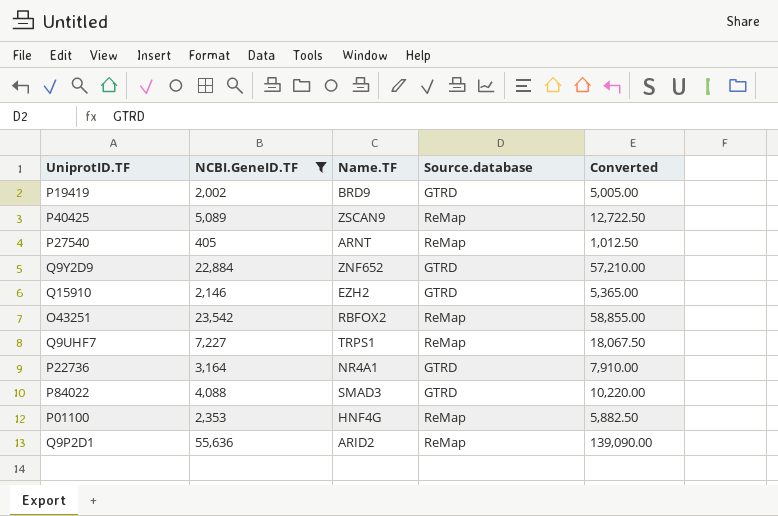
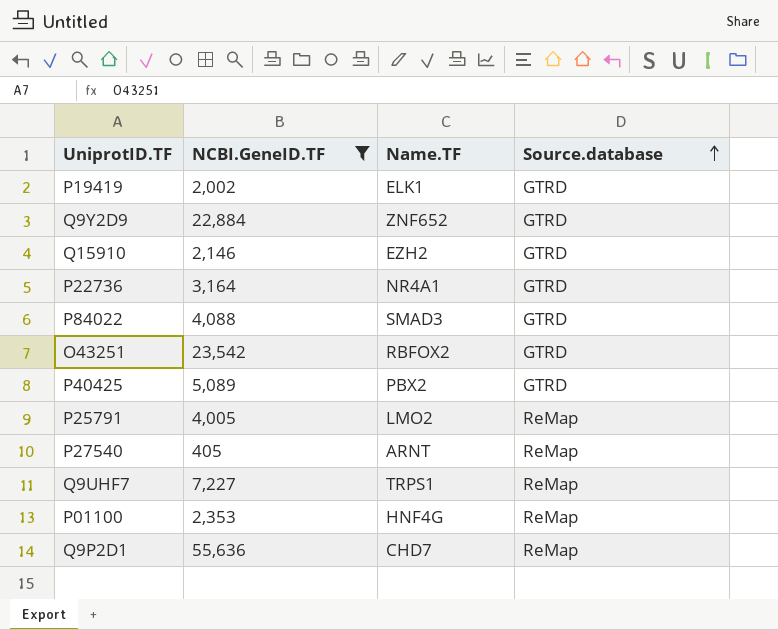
row order: none -> Source.database ascending
column Converted | formula: [NCBI.GeneID.TF] * 2.5 -> none
P19419 | Name.TF: BRD9 -> ELK1
O43251 | Source.database: ReMap -> GTRD
P40425 | Name.TF: ZSCAN9 -> PBX2
P40425 | Source.database: ReMap -> GTRD
row P25791: none -> 4,005 | LMO2 | ReMap
Q9P2D1 | Name.TF: ARID2 -> CHD7

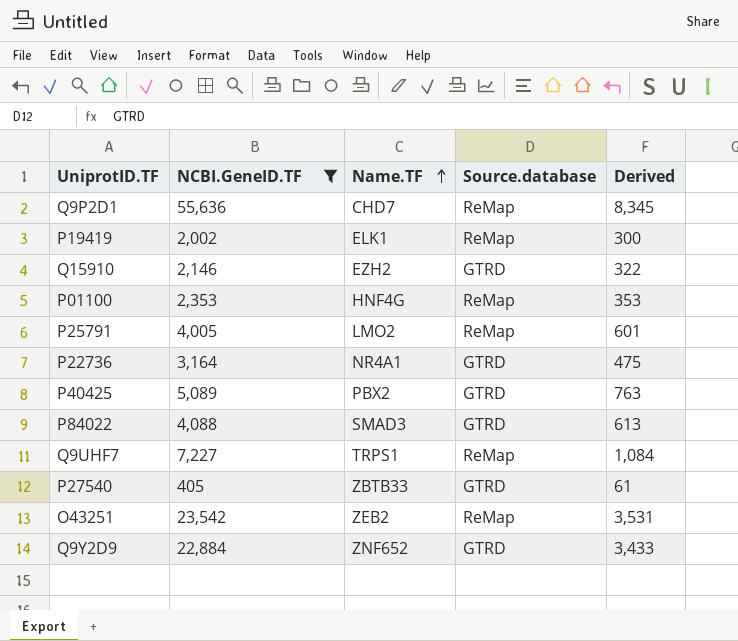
row order: Source.database ascending -> Name.TF ascending
column Derived | formula: none -> [NCBI.GeneID.TF] * 0.15
P19419 | Source.database: GTRD -> ReMap
P27540 | Name.TF: ARNT -> ZBTB33
P27540 | Source.database: ReMap -> GTRD
O43251 | Name.TF: RBFOX2 -> ZEB2
O43251 | Source.database: GTRD -> ReMap

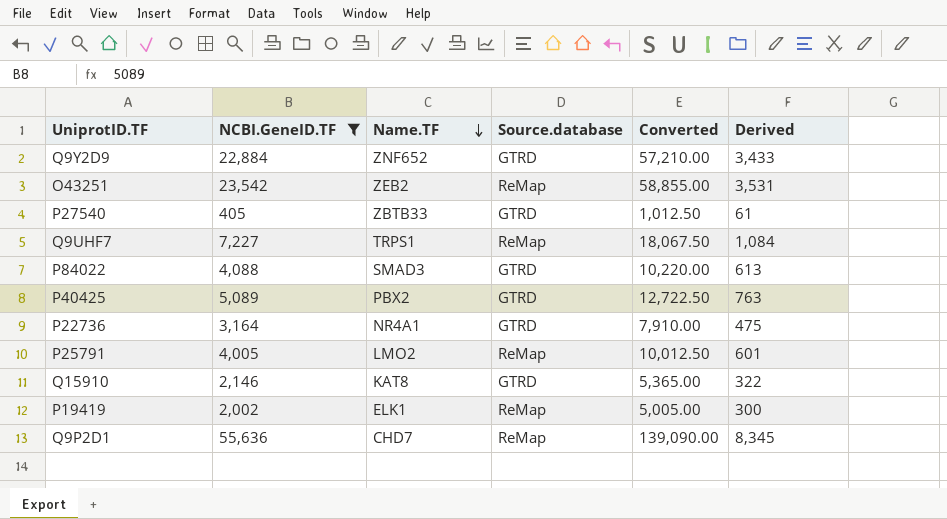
row order: Name.TF ascending -> Name.TF descending
column Converted | formula: none -> [NCBI.GeneID.TF] * 2.5
row P01100: 2,353 | HNF4G | ReMap | 353 -> none
Q15910 | Name.TF: EZH2 -> KAT8

